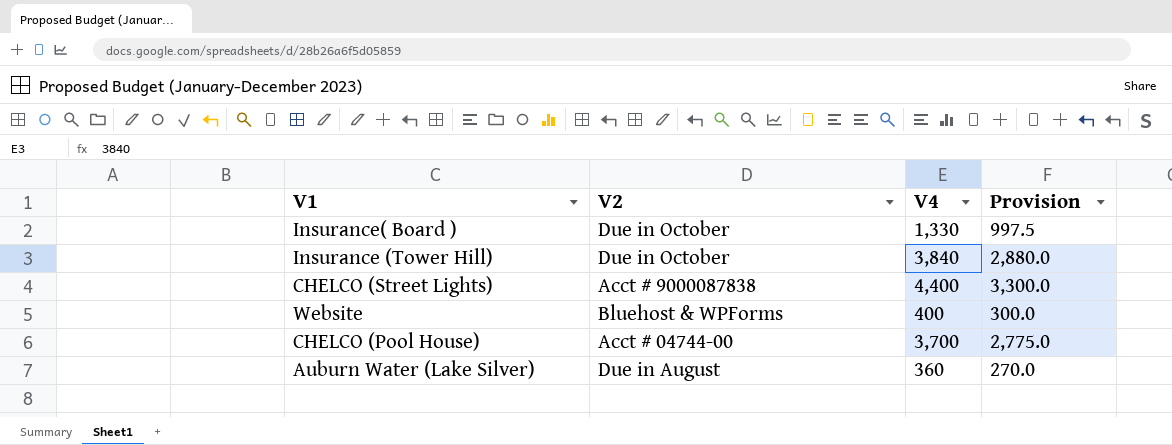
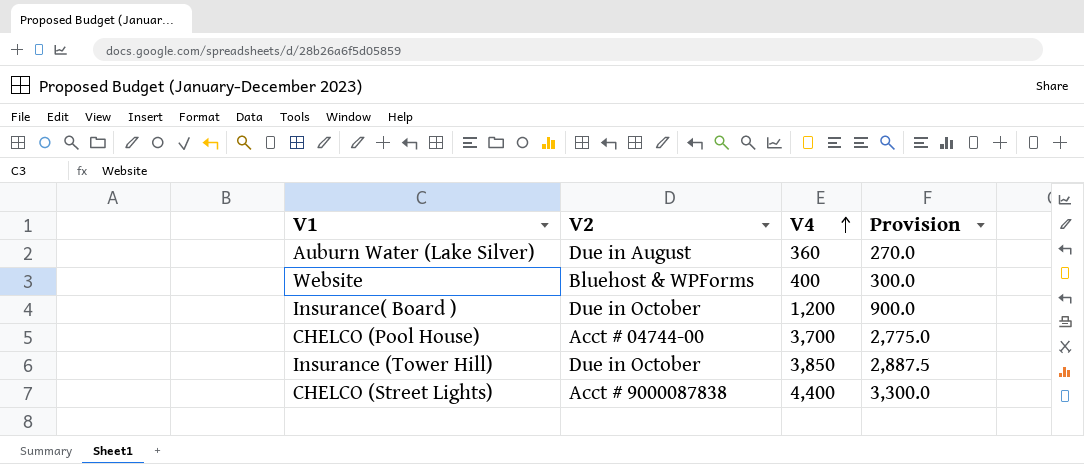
row order: none -> V4 ascending
Insurance( Board ) | V4: 1,330 -> 1,200
Insurance( Board ) | Provision: 997.5 -> 900.0
Insurance (Tower Hill) | V4: 3,840 -> 3,850
Insurance (Tower Hill) | Provision: 2,880.0 -> 2,887.5

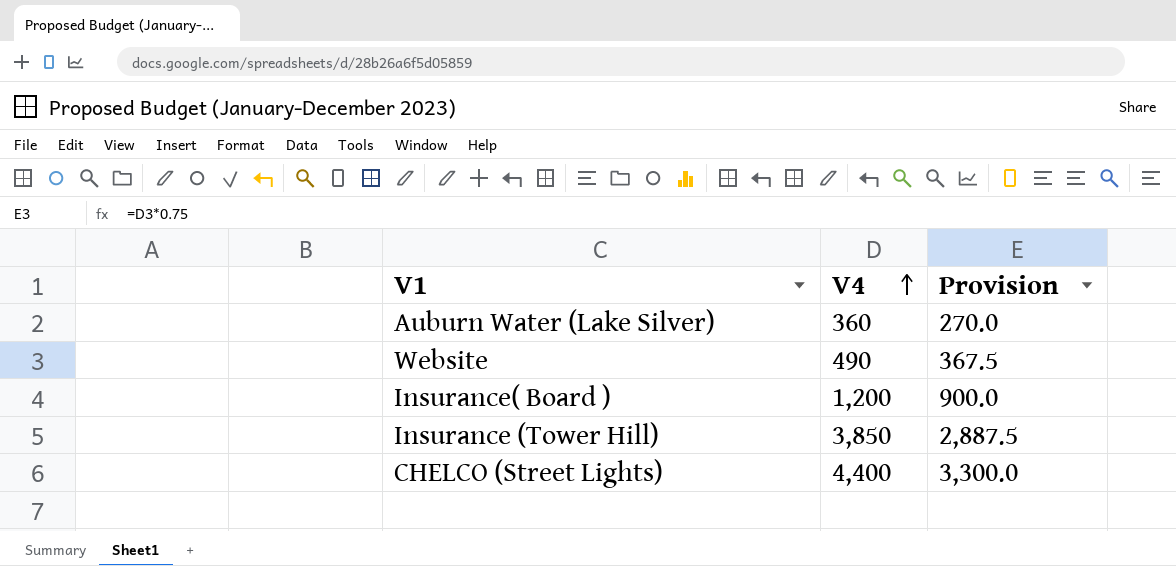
column V2 | position: 2 -> none
row CHELCO (Pool House): Acct # 04744-00 | 3,700 | 2,775.0 -> none
Website | V4: 400 -> 490
Website | Provision: 300.0 -> 367.5

